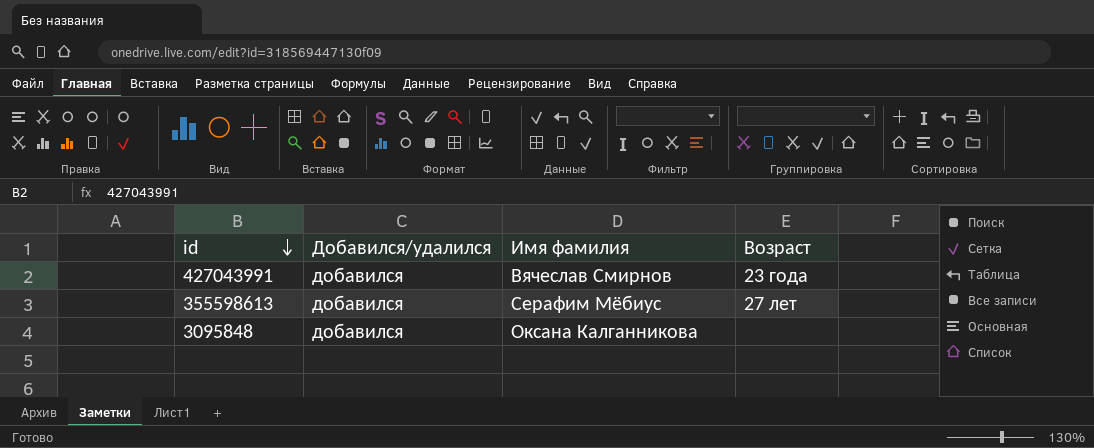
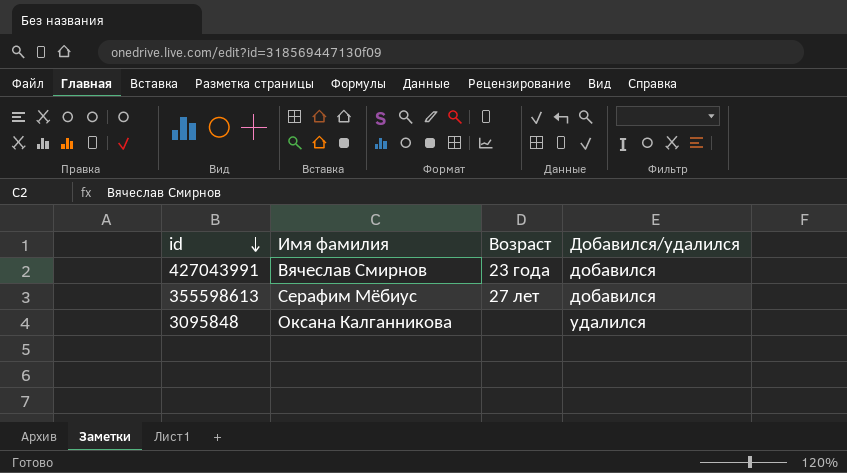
column Добавился/удалился | position: 2 -> 4
3095848 | Добавился/удалился: добавился -> удалился

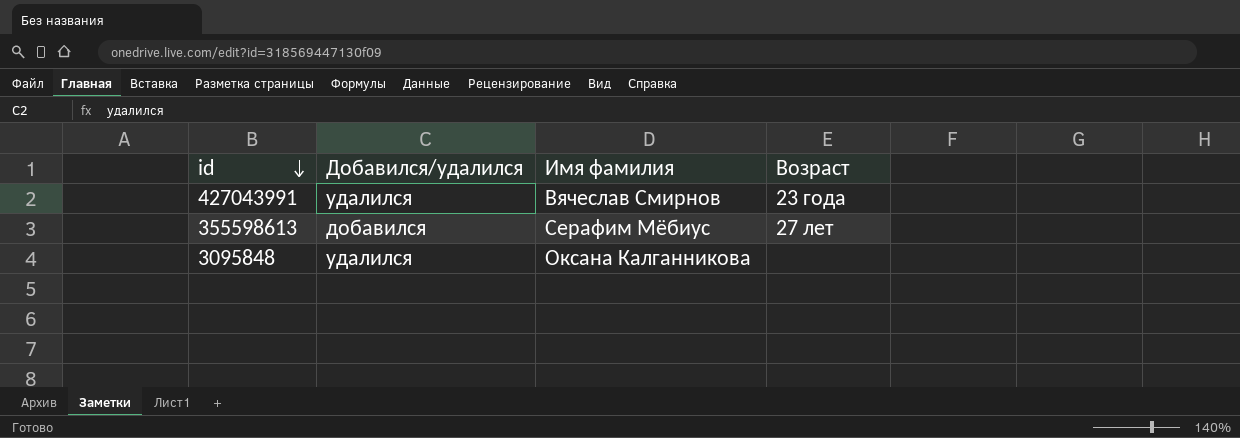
column Добавился/удалился | position: 4 -> 2
427043991 | Добавился/удалился: добавился -> удалился

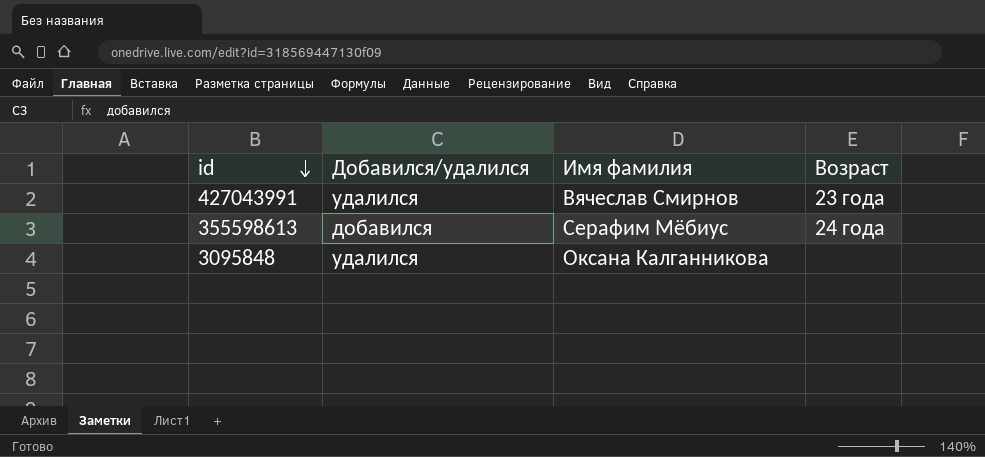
355598613 | Возраст: 27 лет -> 24 года

